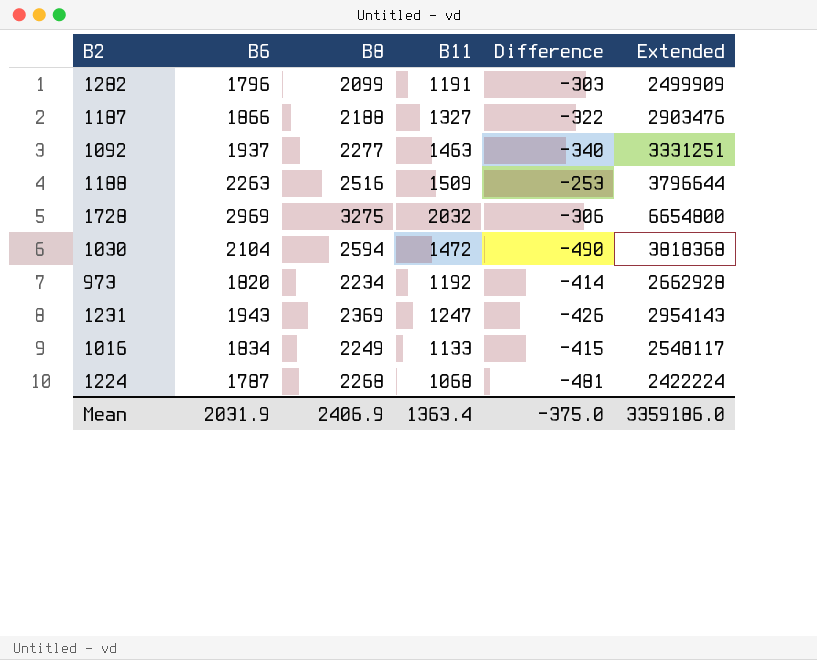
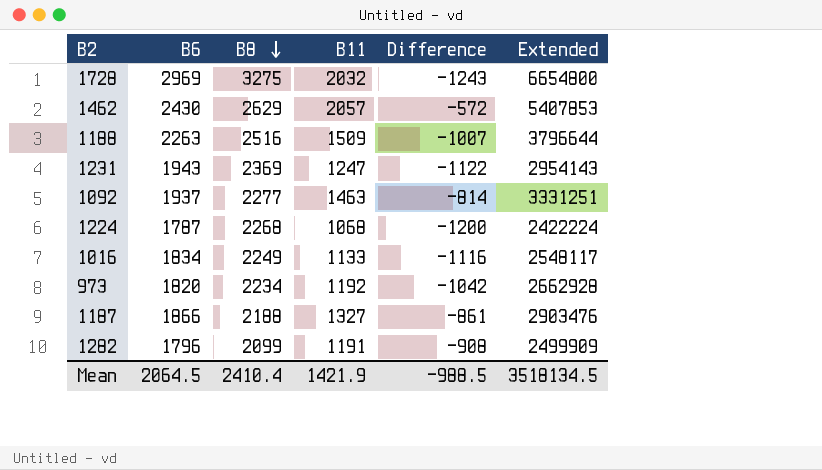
row order: none -> B8 descending
column Difference | formula: [B6] - [B8] -> [B11] - [B8]
row 1030: 2104 | 2594 | 1472 | -490 | 3818368 -> none
row 1462: none -> 2430 | 2629 | 2057 | -572 | 5407853
Mean | B6: 2031.9 -> 2064.5
Mean | B8: 2406.9 -> 2410.4
Mean | B11: 1363.4 -> 1421.9
Mean | Difference: -375.0 -> -988.5
Mean | Extended: 3359186.0 -> 3518134.5

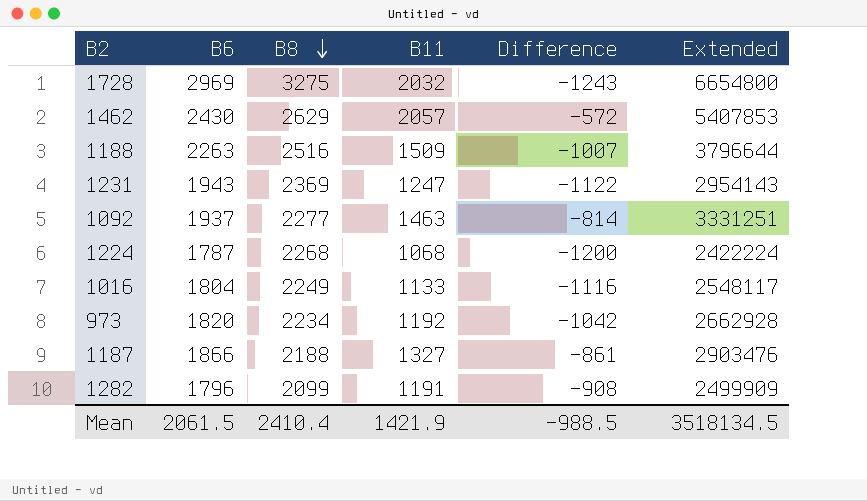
1016 | B6: 1834 -> 1804
Mean | B6: 2064.5 -> 2061.5

